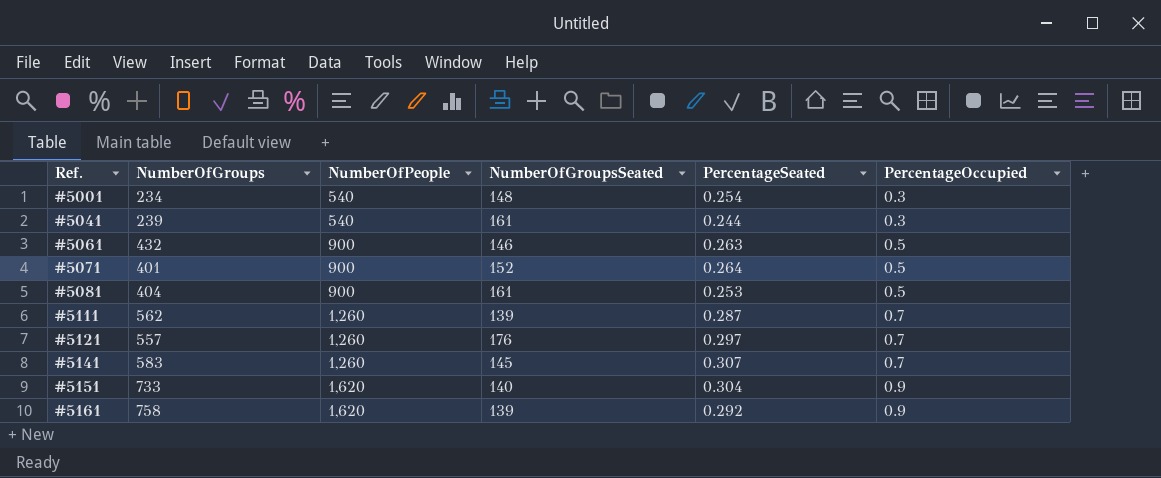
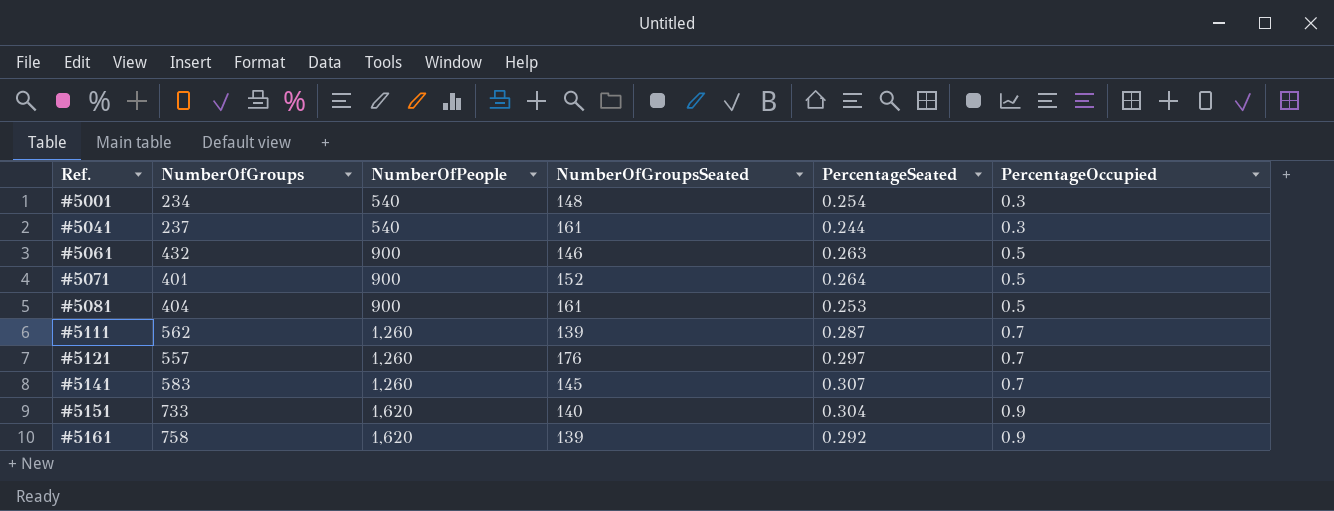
#5041 | NumberOfGroups: 239 -> 237

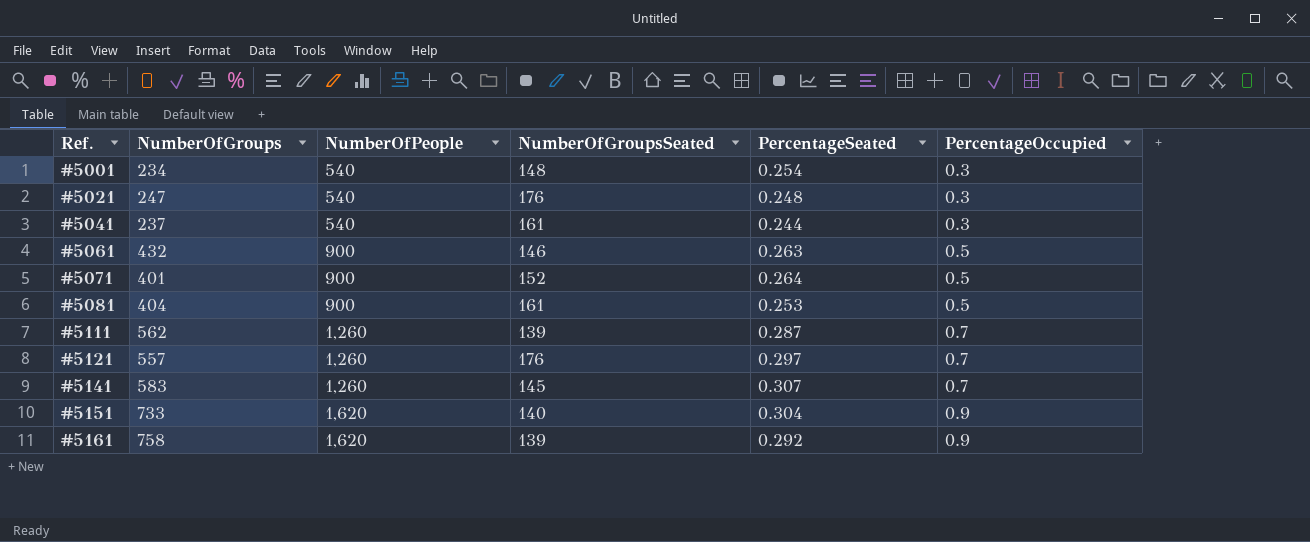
row #5021: none -> 247 | 540 | 176 | 0.248 | 0.3

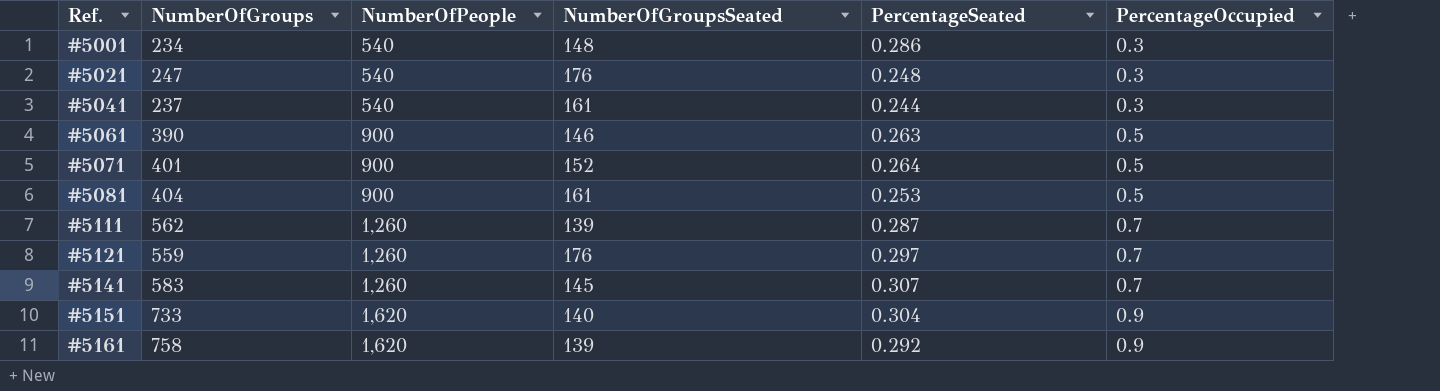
#5001 | PercentageSeated: 0.254 -> 0.286
#5061 | NumberOfGroups: 432 -> 390
#5121 | NumberOfGroups: 557 -> 559

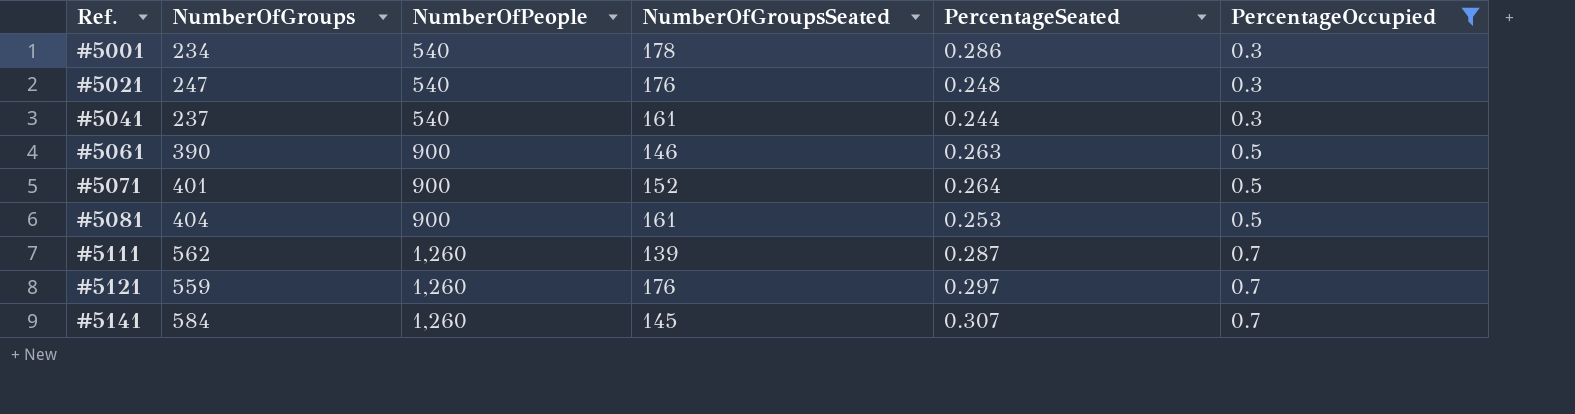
filter: none -> PercentageOccupied != 0.9
#5001 | NumberOfGroupsSeated: 148 -> 178
#5141 | NumberOfGroups: 583 -> 584

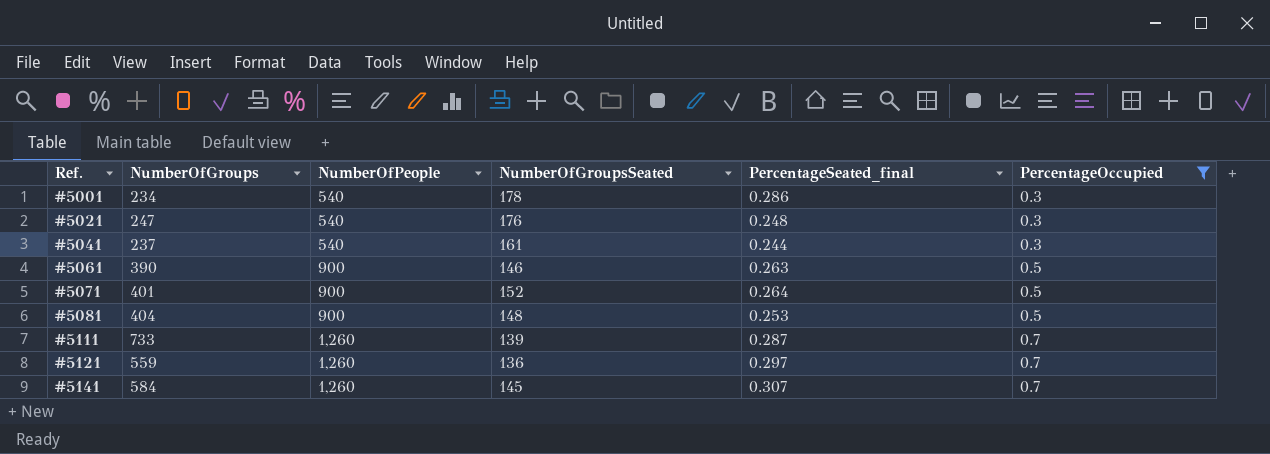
column name: PercentageSeated -> PercentageSeated_final
#5081 | NumberOfGroupsSeated: 161 -> 148
#5111 | NumberOfGroups: 562 -> 733
#5121 | NumberOfGroupsSeated: 176 -> 136

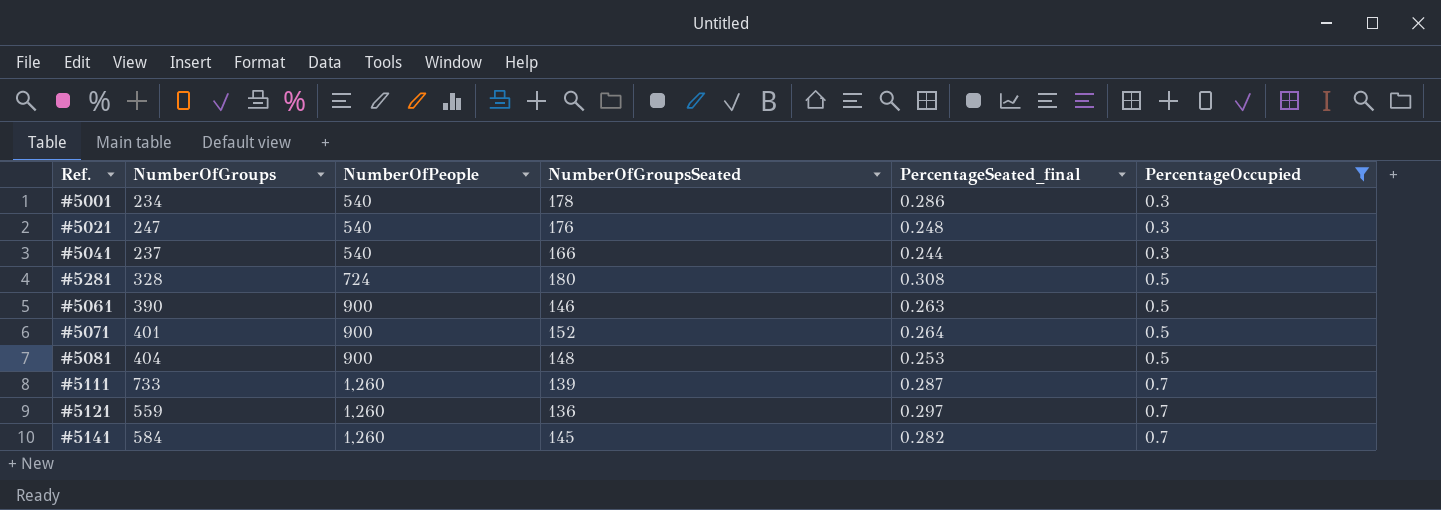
#5041 | NumberOfGroupsSeated: 161 -> 166
row #5281: none -> 328 | 724 | 180 | 0.308 | 0.5
#5141 | PercentageSeated_final: 0.307 -> 0.282

